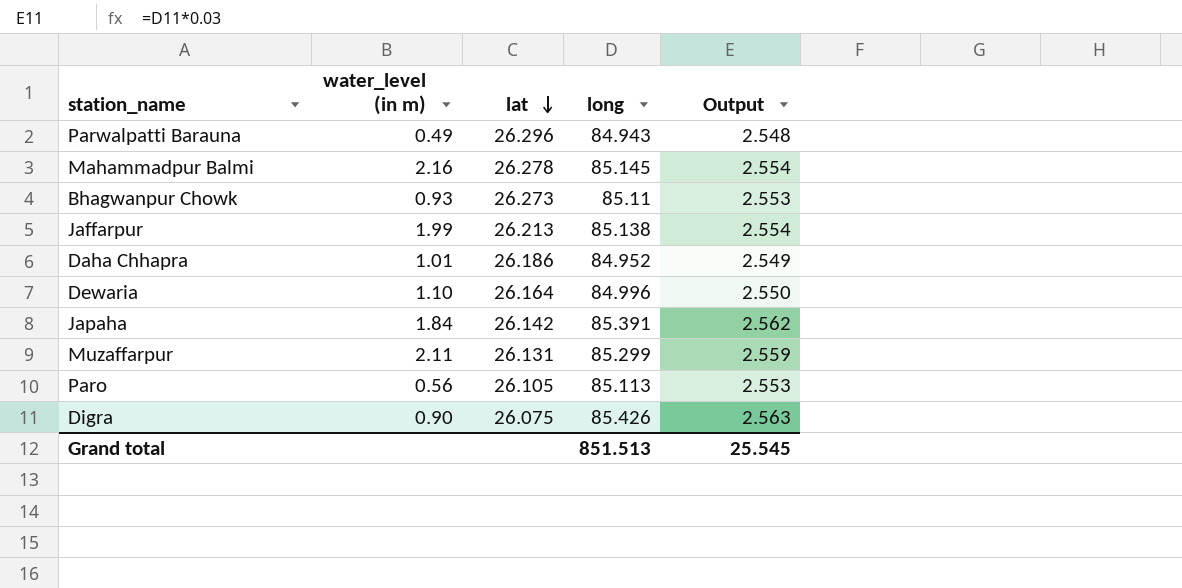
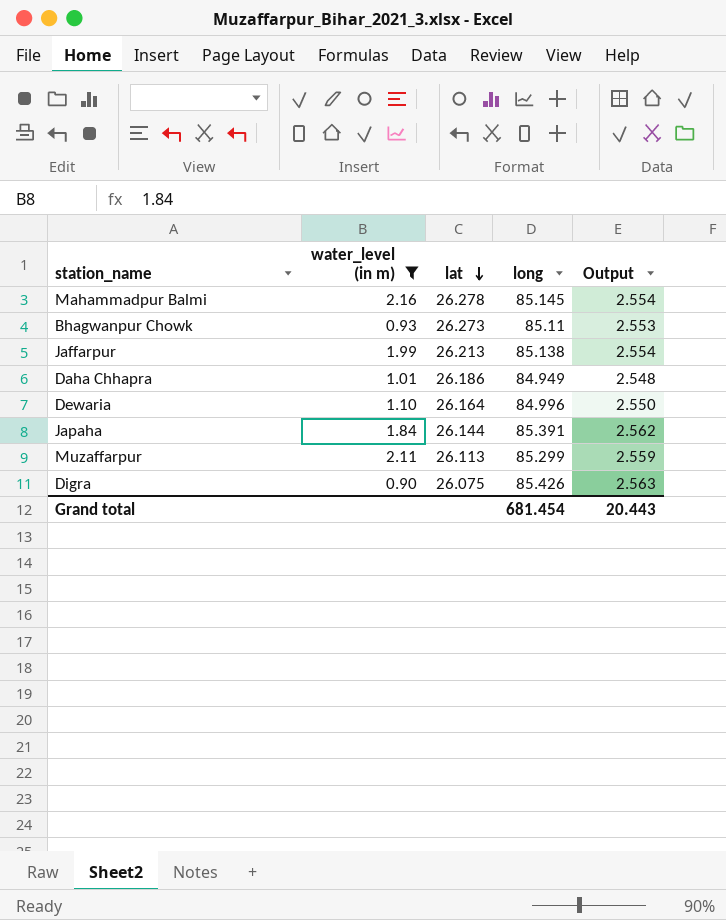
filter: none -> water_level (in m) >= 0.90
Daha Chhapra | long: 84.952 -> 84.949
Daha Chhapra | Output: 2.549 -> 2.548
Japaha | lat: 26.142 -> 26.144
Muzaffarpur | lat: 26.131 -> 26.113
Grand total | long: 851.513 -> 681.454
Grand total | Output: 25.545 -> 20.443

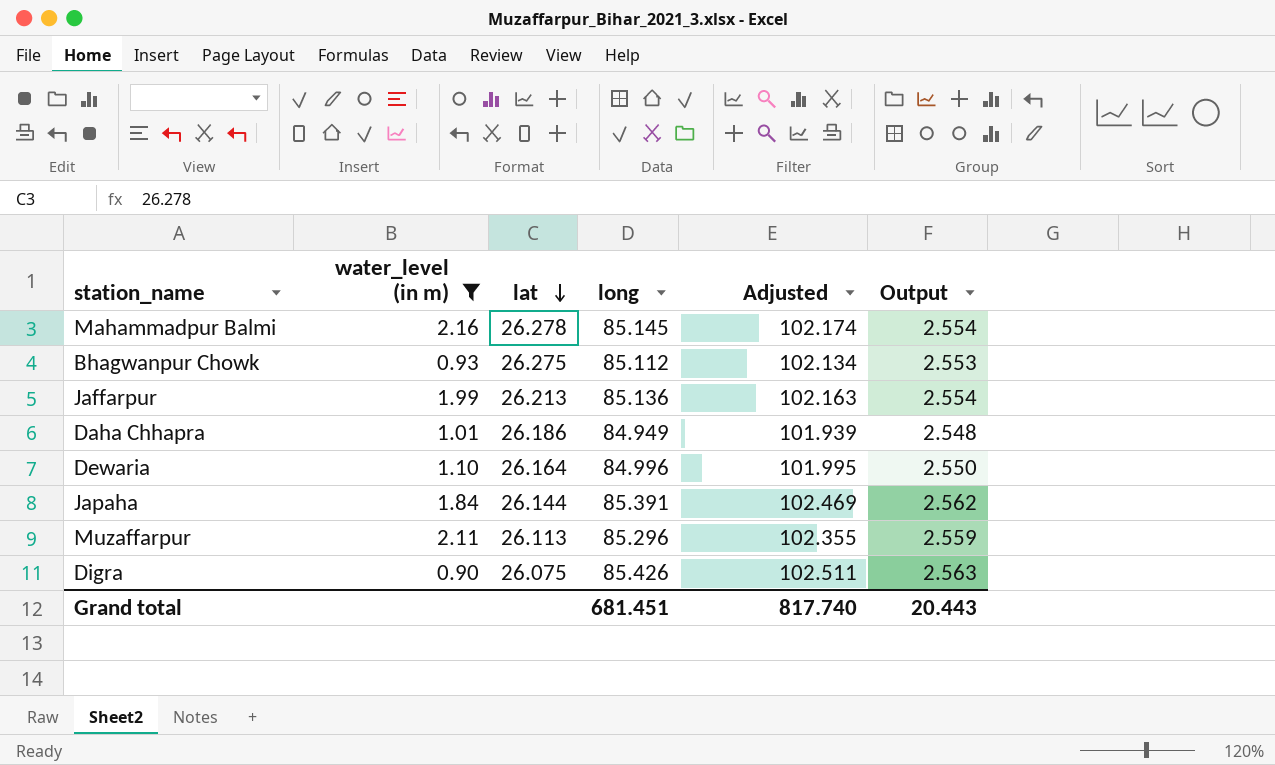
column Adjusted | formula: none -> [long] * 1.2
Bhagwanpur Chowk | lat: 26.273 -> 26.275
Bhagwanpur Chowk | long: 85.11 -> 85.112
Jaffarpur | long: 85.138 -> 85.136
Muzaffarpur | long: 85.299 -> 85.296
Grand total | long: 681.454 -> 681.451

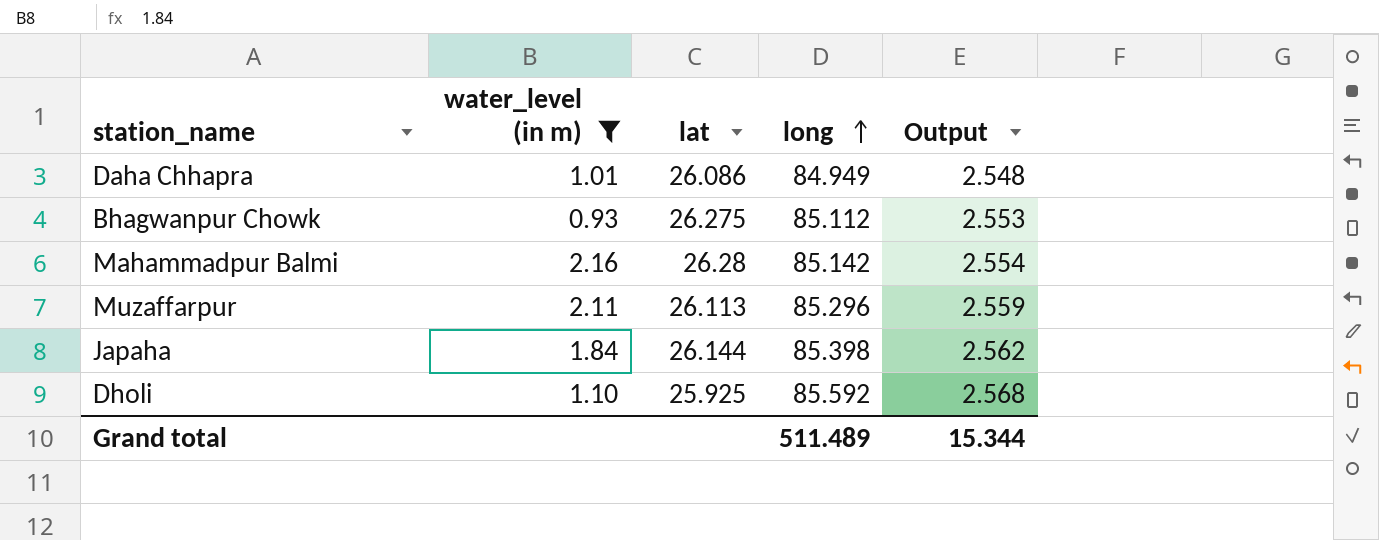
row order: lat descending -> long ascending
column Adjusted | formula: [long] * 1.2 -> none
row Jaffarpur: 1.99 | 26.213 | 85.136 | 102.163 | 2.554 -> none
row Dewaria: 1.10 | 26.164 | 84.996 | 101.995 | 2.550 -> none
row Digra: 0.90 | 26.075 | 85.426 | 102.511 | 2.563 -> none
Daha Chhapra | lat: 26.186 -> 26.086
Mahammadpur Balmi | lat: 26.278 -> 26.28
Mahammadpur Balmi | long: 85.145 -> 85.142
Japaha | long: 85.391 -> 85.398
row Dholi: none -> 1.10 | 25.925 | 85.592 | 2.568
Grand total | long: 681.451 -> 511.489
Grand total | Output: 20.443 -> 15.344

